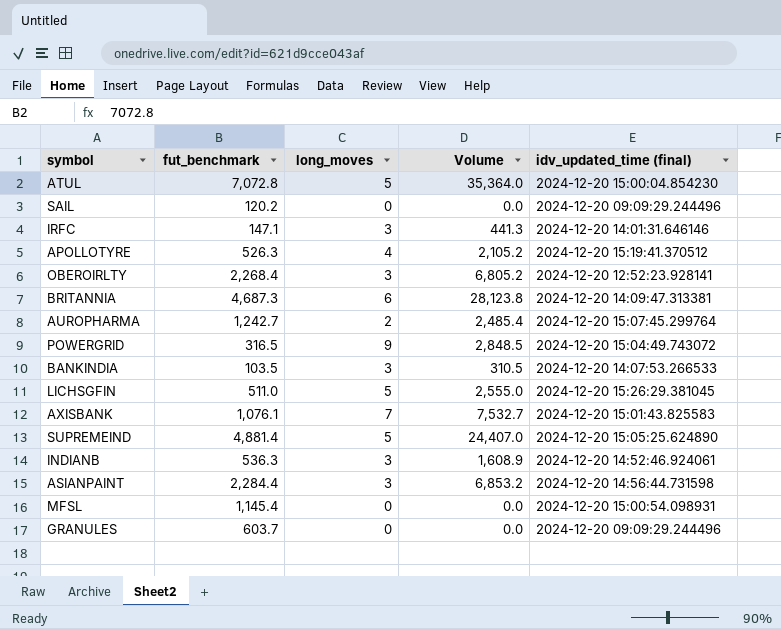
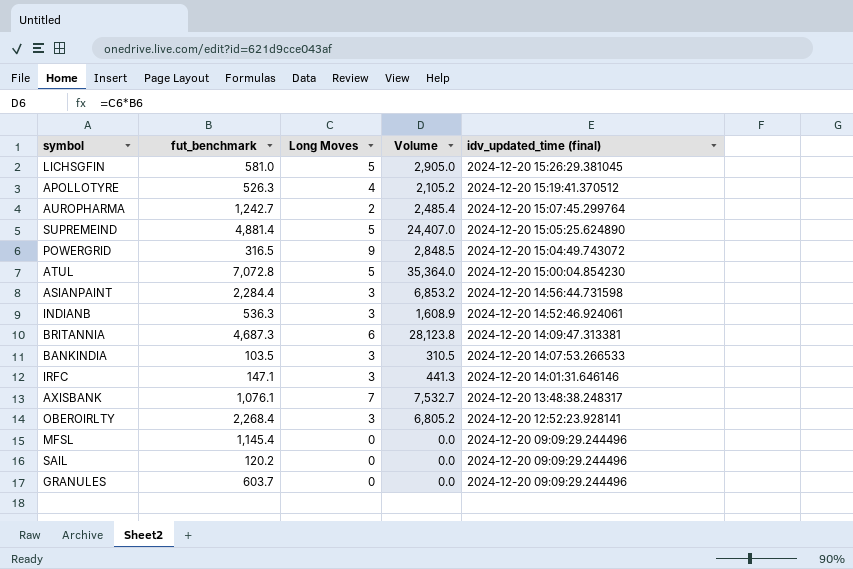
row order: none -> idv_updated_time (final) descending
column name: long_moves -> Long Moves
LICHSGFIN | fut_benchmark: 511.0 -> 581.0
LICHSGFIN | Volume: 2,555.0 -> 2,905.0
AXISBANK | idv_updated_time (final): 2024-12-20 15:01:43.825583 -> 2024-12-20 13:48:38.248317
MFSL | idv_updated_time (final): 2024-12-20 15:00:54.098931 -> 2024-12-20 09:09:29.244496

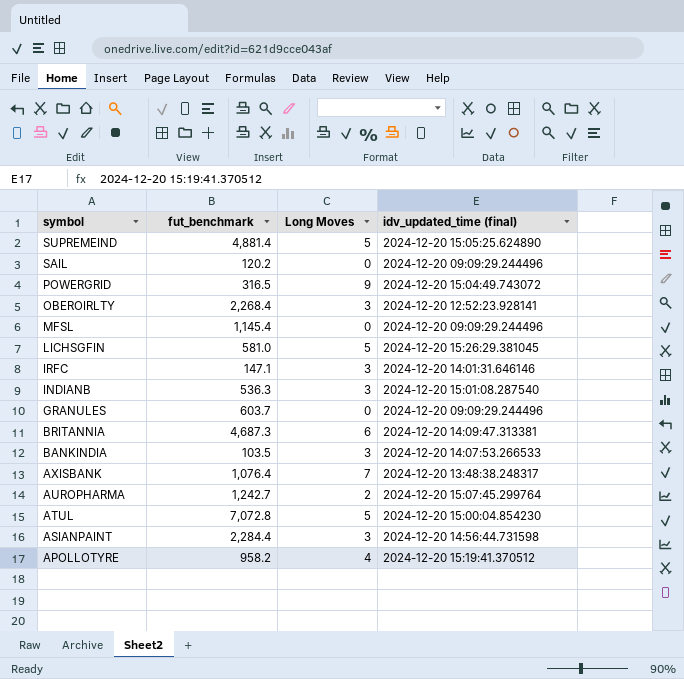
row order: idv_updated_time (final) descending -> symbol descending
column Volume | formula: [fut_benchmark] * [Long Moves] -> none
INDIANB | idv_updated_time (final): 2024-12-20 14:52:46.924061 -> 2024-12-20 15:01:08.287540
AXISBANK | fut_benchmark: 1,076.1 -> 1,076.4
APOLLOTYRE | fut_benchmark: 526.3 -> 958.2

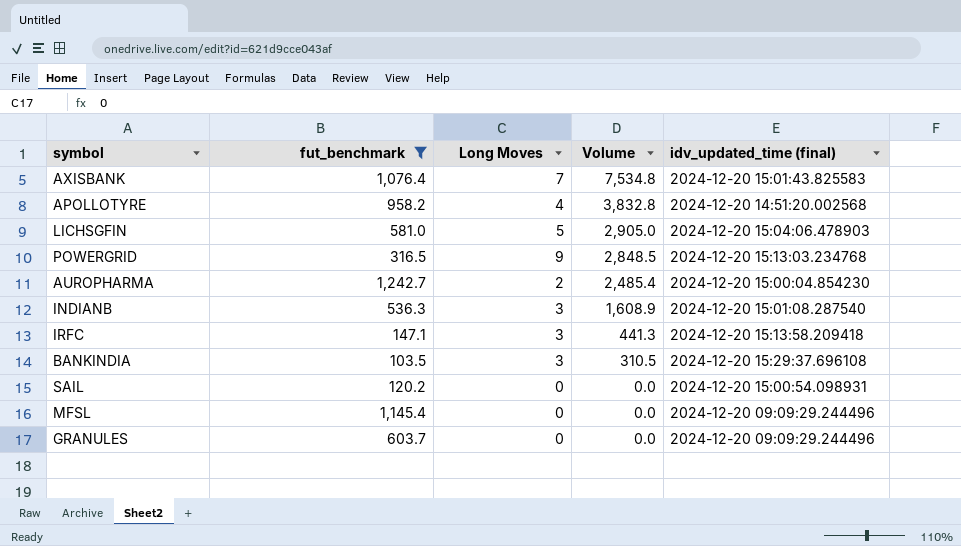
filter: none -> fut_benchmark <= 1,242.7
row order: symbol descending -> Volume descending
column Volume | formula: none -> [fut_benchmark] * [Long Moves]
AXISBANK | idv_updated_time (final): 2024-12-20 13:48:38.248317 -> 2024-12-20 15:01:43.825583
APOLLOTYRE | idv_updated_time (final): 2024-12-20 15:19:41.370512 -> 2024-12-20 14:51:20.002568
LICHSGFIN | idv_updated_time (final): 2024-12-20 15:26:29.381045 -> 2024-12-20 15:04:06.478903
POWERGRID | idv_updated_time (final): 2024-12-20 15:04:49.743072 -> 2024-12-20 15:13:03.234768
AUROPHARMA | idv_updated_time (final): 2024-12-20 15:07:45.299764 -> 2024-12-20 15:00:04.854230
IRFC | idv_updated_time (final): 2024-12-20 14:01:31.646146 -> 2024-12-20 15:13:58.209418
BANKINDIA | idv_updated_time (final): 2024-12-20 14:07:53.266533 -> 2024-12-20 15:29:37.696108
SAIL | idv_updated_time (final): 2024-12-20 09:09:29.244496 -> 2024-12-20 15:00:54.098931

